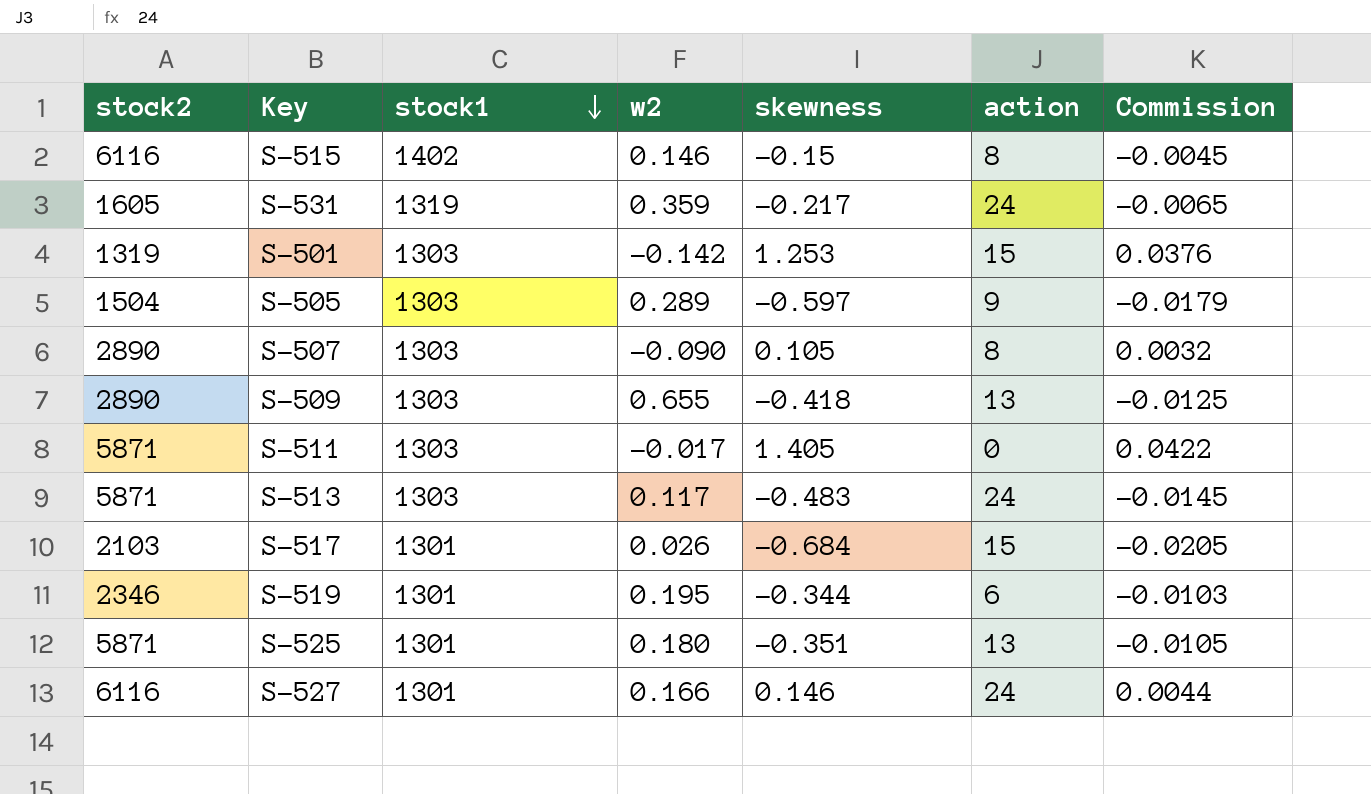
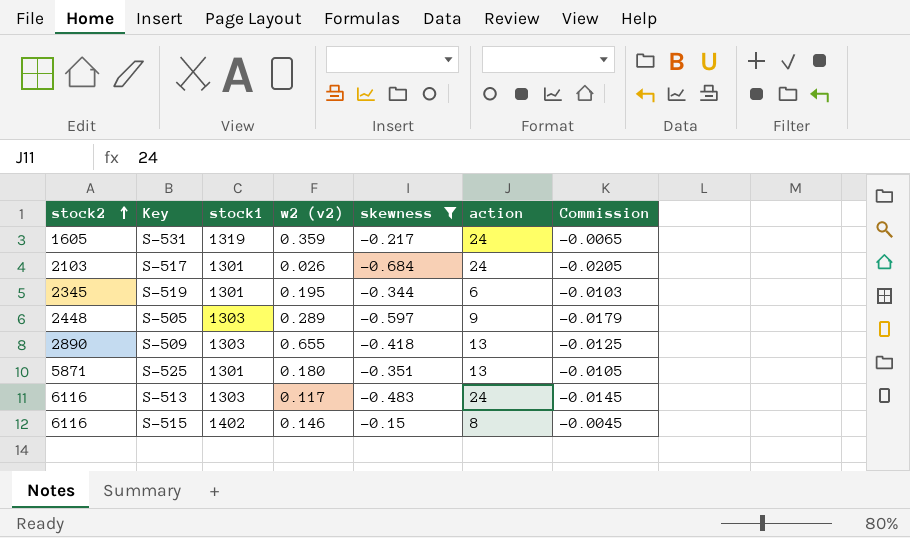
filter: none -> skewness <= -0.15
row order: stock1 descending -> stock2 ascending
column name: w2 -> w2 (v2)
S-517 | action: 15 -> 24
S-519 | stock2: 2346 -> 2345
S-505 | stock2: 1504 -> 2448
S-513 | stock2: 5871 -> 6116

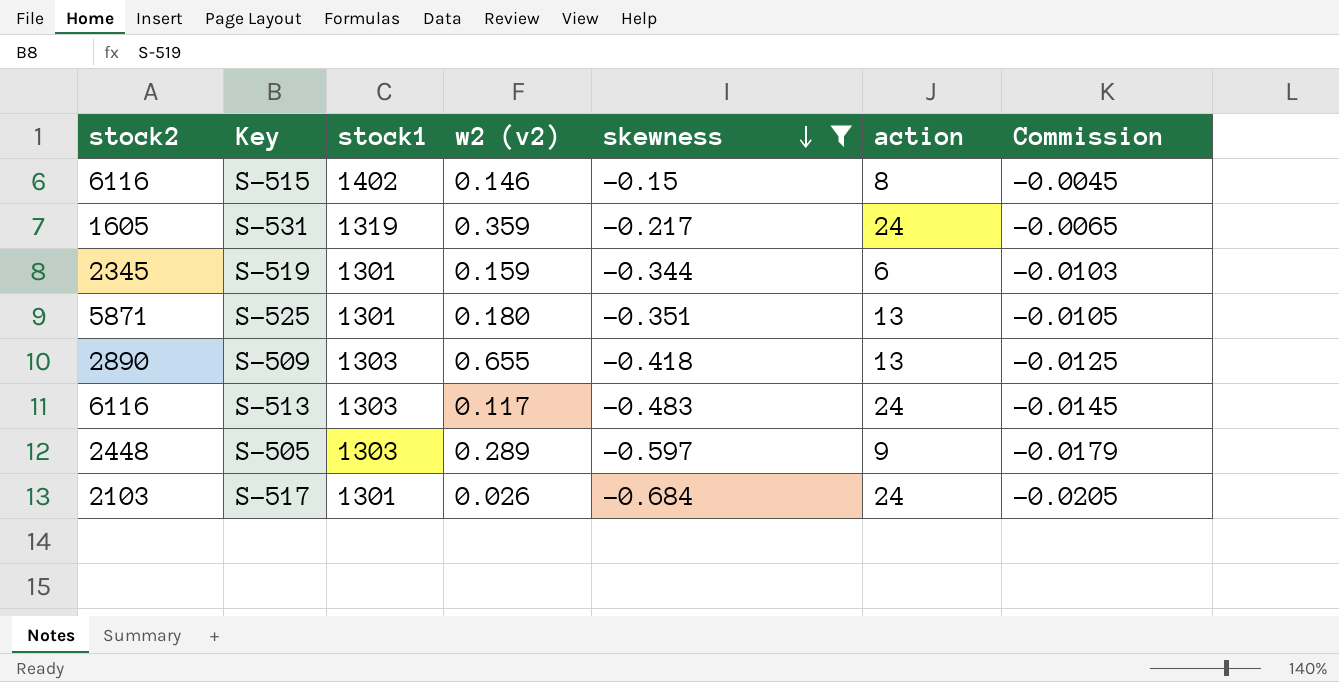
row order: stock2 ascending -> skewness descending
S-519 | w2 (v2): 0.195 -> 0.159

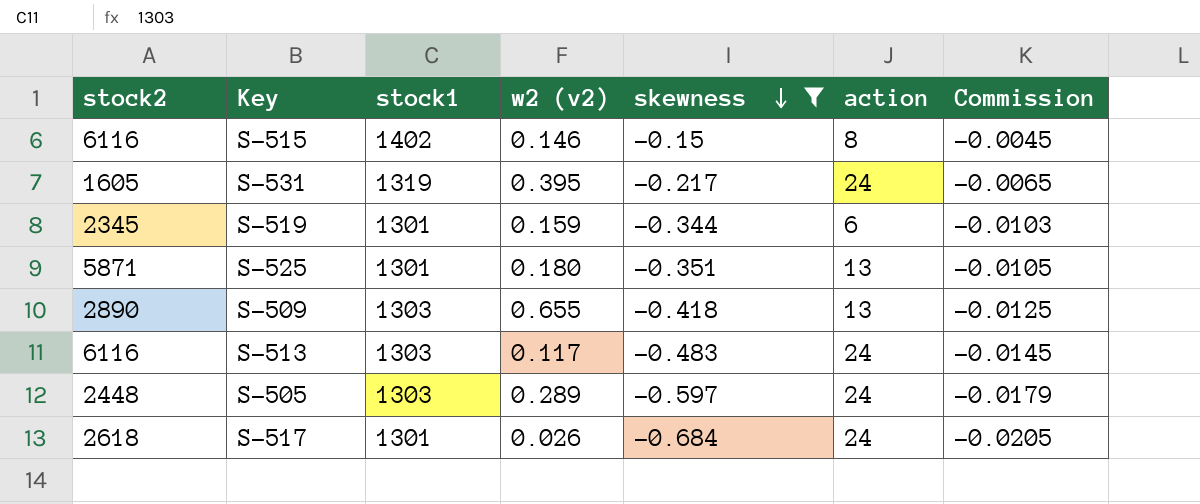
S-531 | w2 (v2): 0.359 -> 0.395
S-505 | action: 9 -> 24
S-517 | stock2: 2103 -> 2618

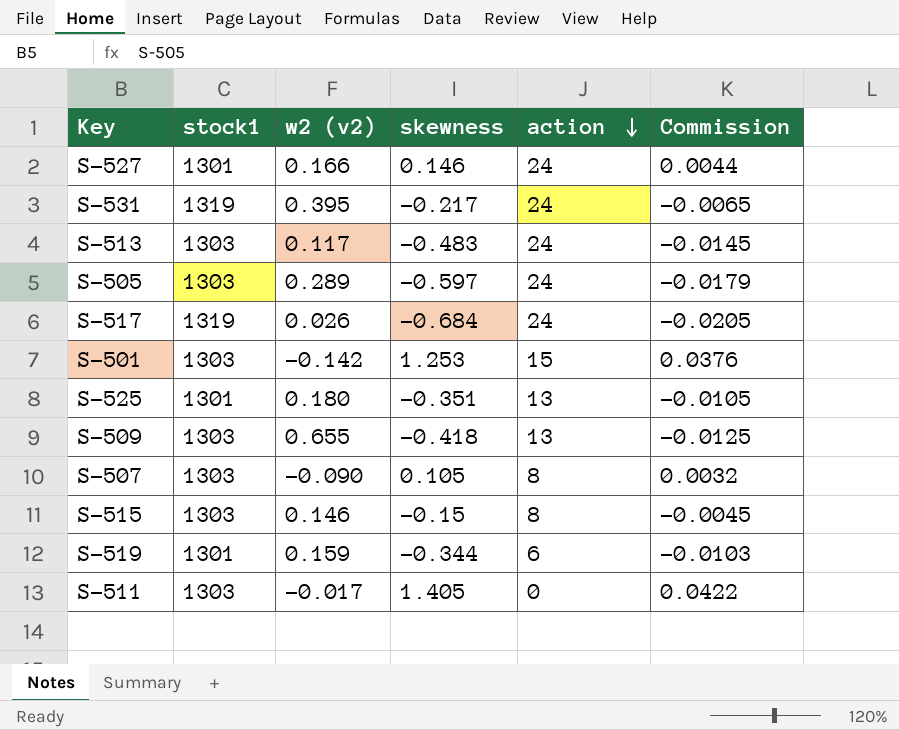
filter: skewness <= -0.15 -> none
row order: skewness descending -> action descending
column stock2 | position: 1 -> none
S-517 | stock1: 1301 -> 1319
S-515 | stock1: 1402 -> 1303

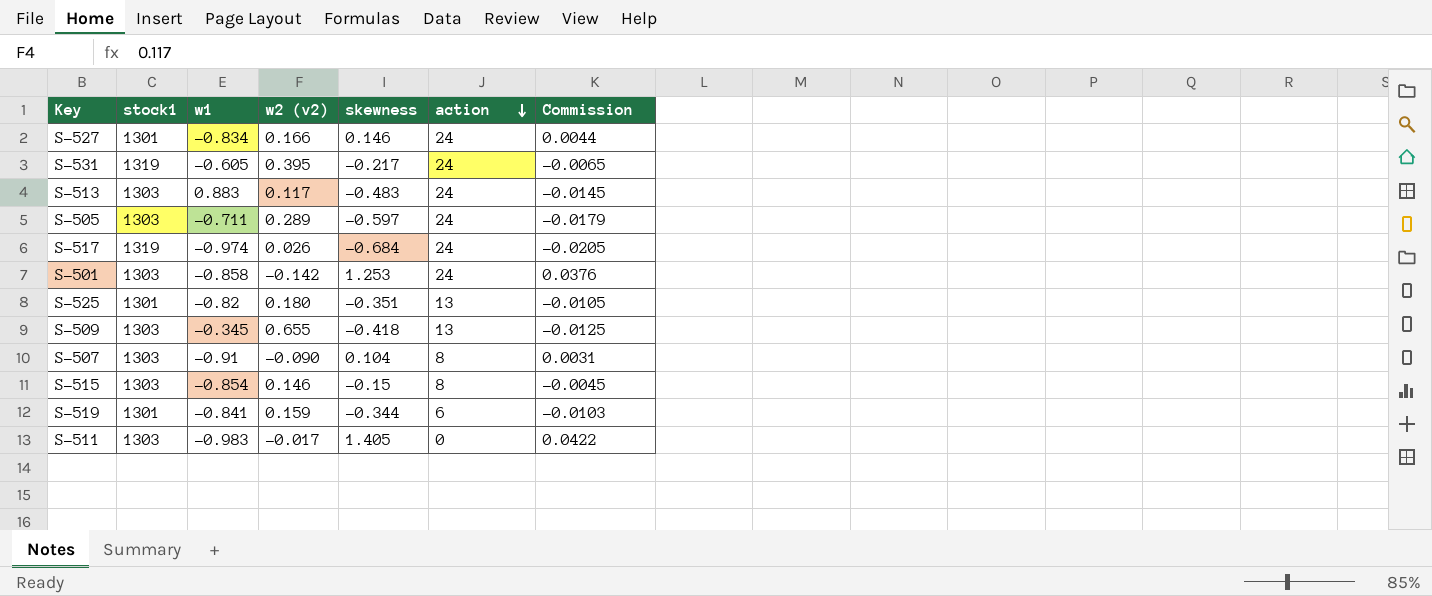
column w1 | position: none -> 3
S-501 | action: 15 -> 24
S-507 | skewness: 0.105 -> 0.104
S-507 | Commission: 0.0032 -> 0.0031

